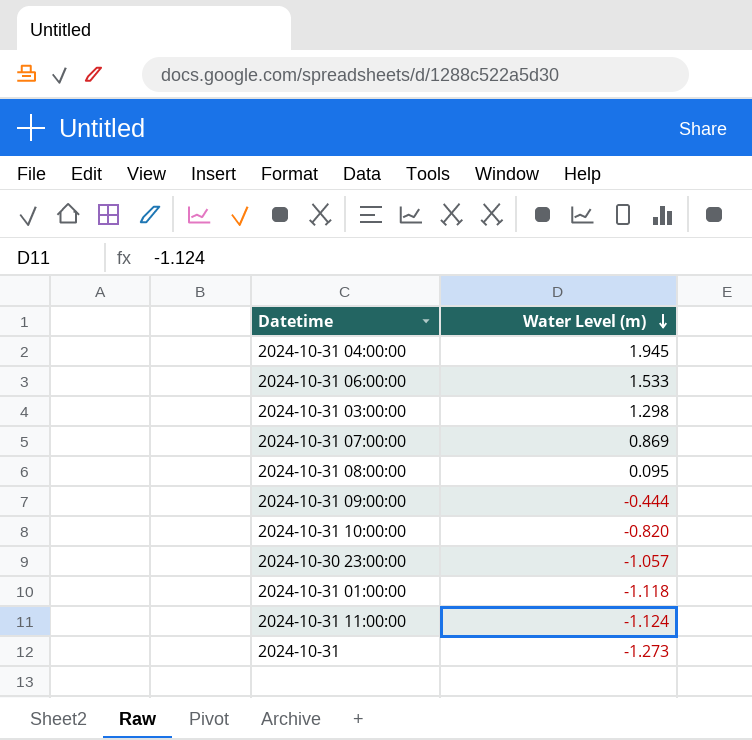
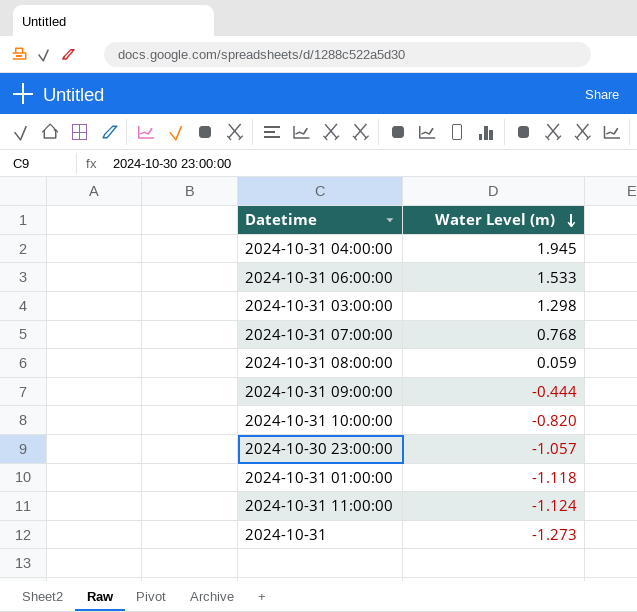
2024-10-31 07:00:00 | Water Level (m): 0.869 -> 0.768
2024-10-31 08:00:00 | Water Level (m): 0.095 -> 0.059

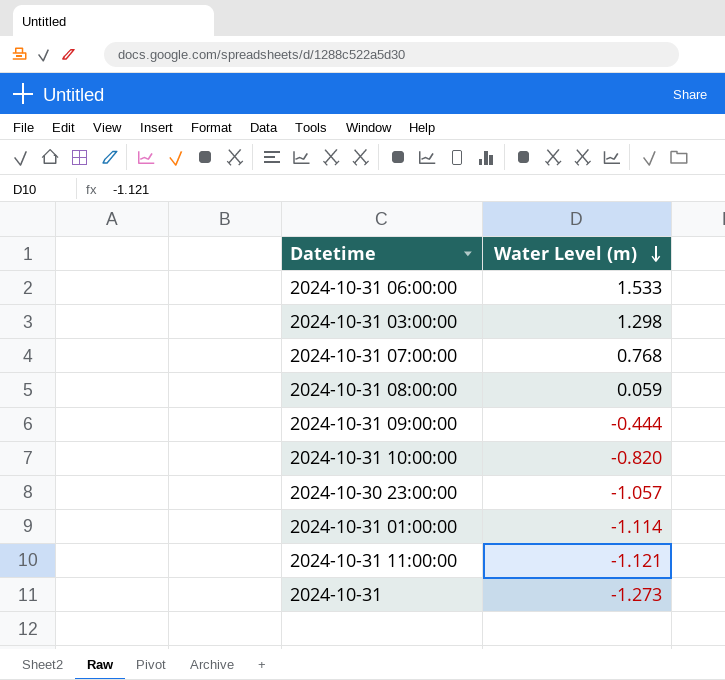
row 2024-10-31 04:00:00: 1.945 -> none
2024-10-31 01:00:00 | Water Level (m): -1.118 -> -1.114
2024-10-31 11:00:00 | Water Level (m): -1.124 -> -1.121

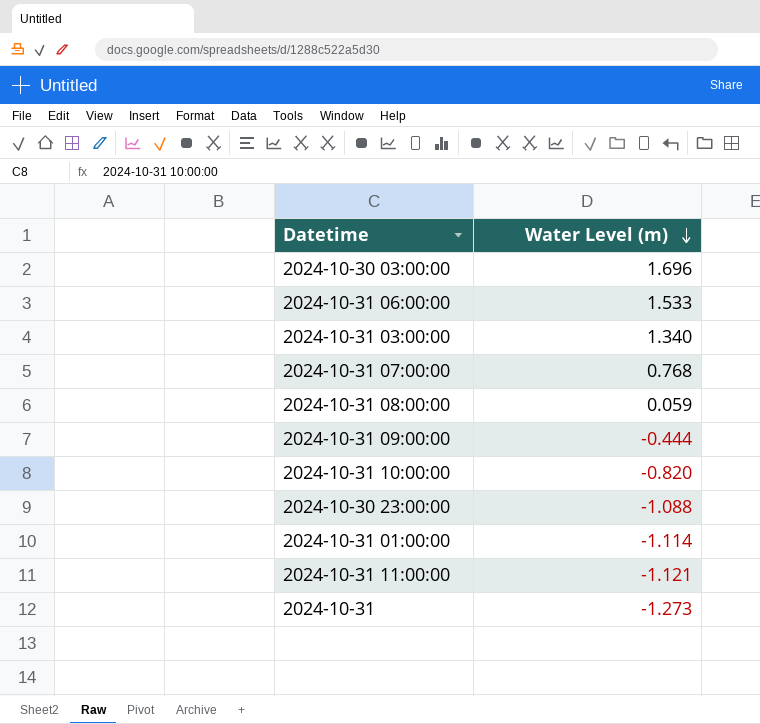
row 2024-10-30 03:00:00: none -> 1.696
2024-10-31 03:00:00 | Water Level (m): 1.298 -> 1.340
2024-10-30 23:00:00 | Water Level (m): -1.057 -> -1.088

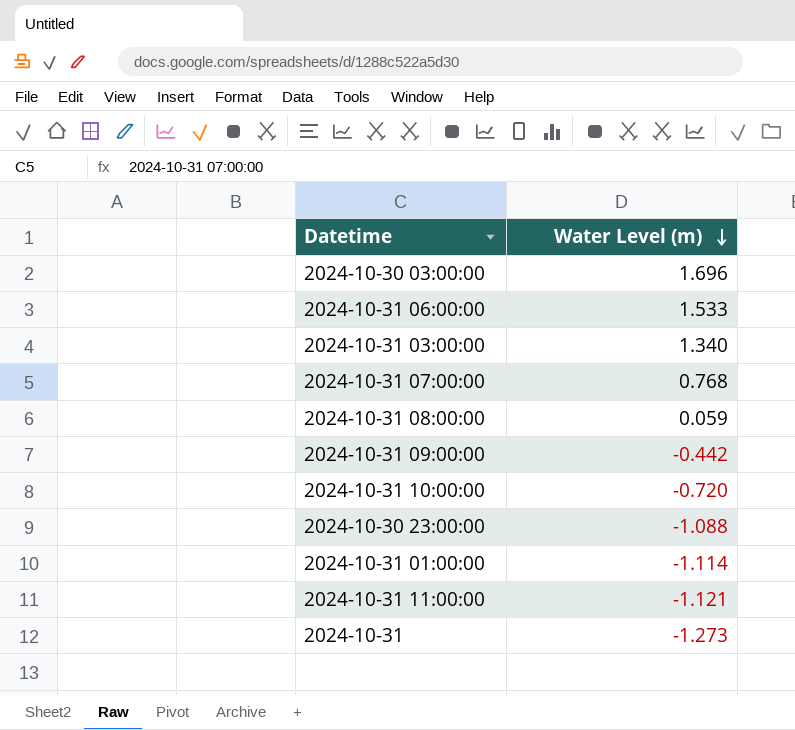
2024-10-31 09:00:00 | Water Level (m): -0.444 -> -0.442
2024-10-31 10:00:00 | Water Level (m): -0.820 -> -0.720

